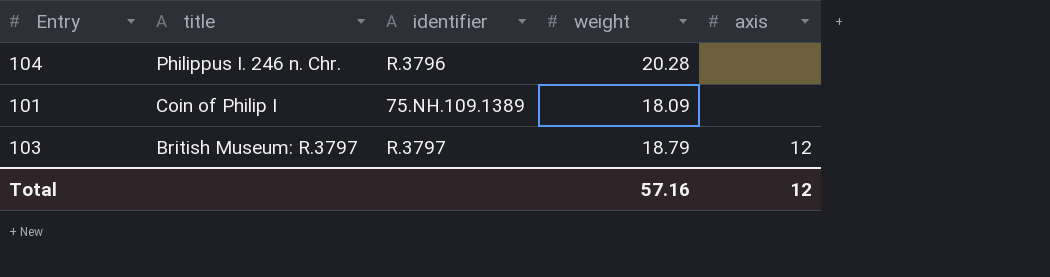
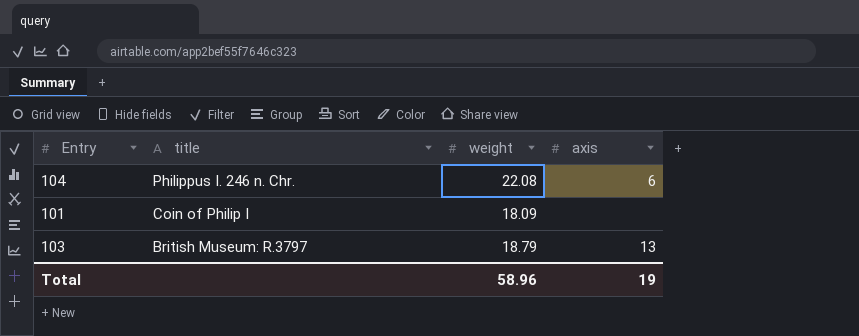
column identifier | position: 3 -> none
104 | weight: 20.28 -> 22.08
104 | axis: none -> 6
103 | axis: 12 -> 13
Total | weight: 57.16 -> 58.96
Total | axis: 12 -> 19

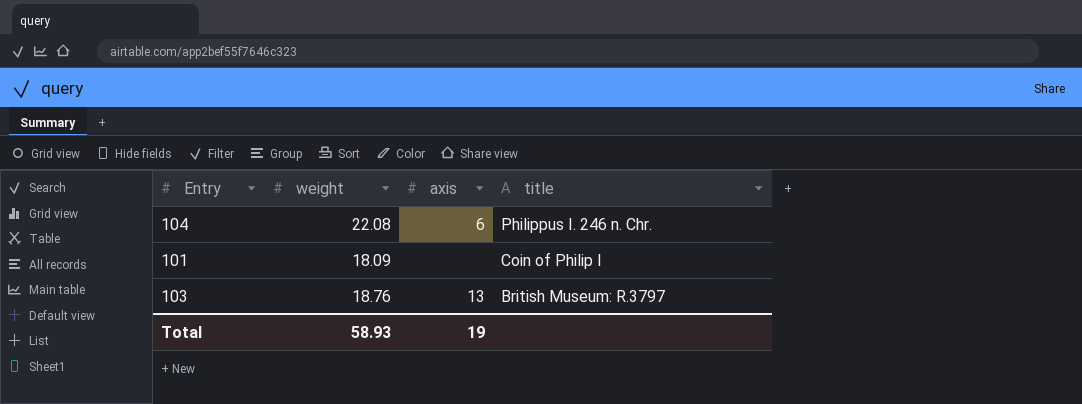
column title | position: 2 -> 4
103 | weight: 18.79 -> 18.76
Total | weight: 58.96 -> 58.93

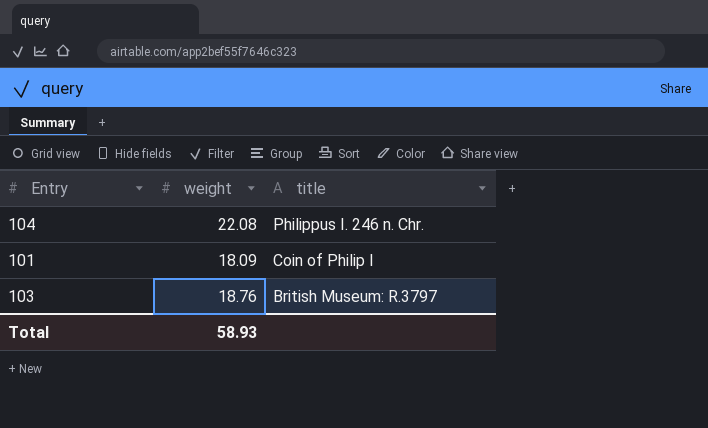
column axis | position: 3 -> none

